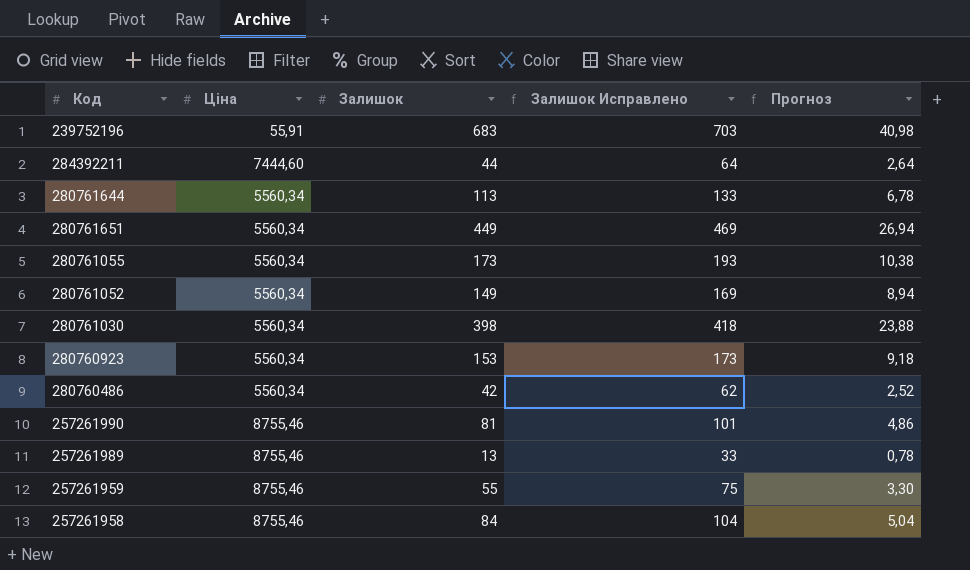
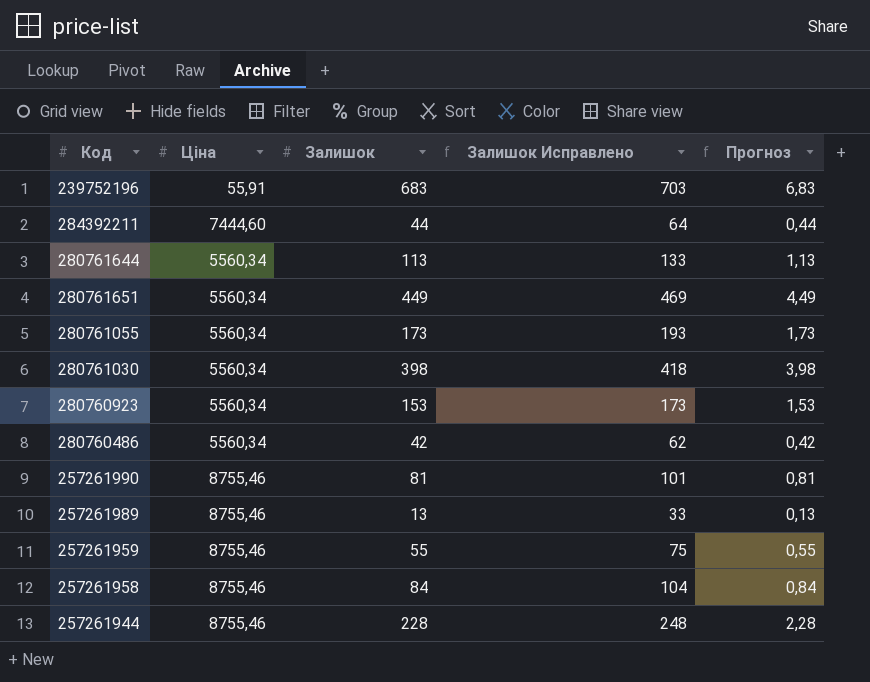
column Прогноз | formula: [Залишок] * 0,06 -> [Залишок] * 0,01
row 280761052: 5560,34 | 149 | 169 | 8,94 -> none
row 257261944: none -> 8755,46 | 228 | 248 | 2,28

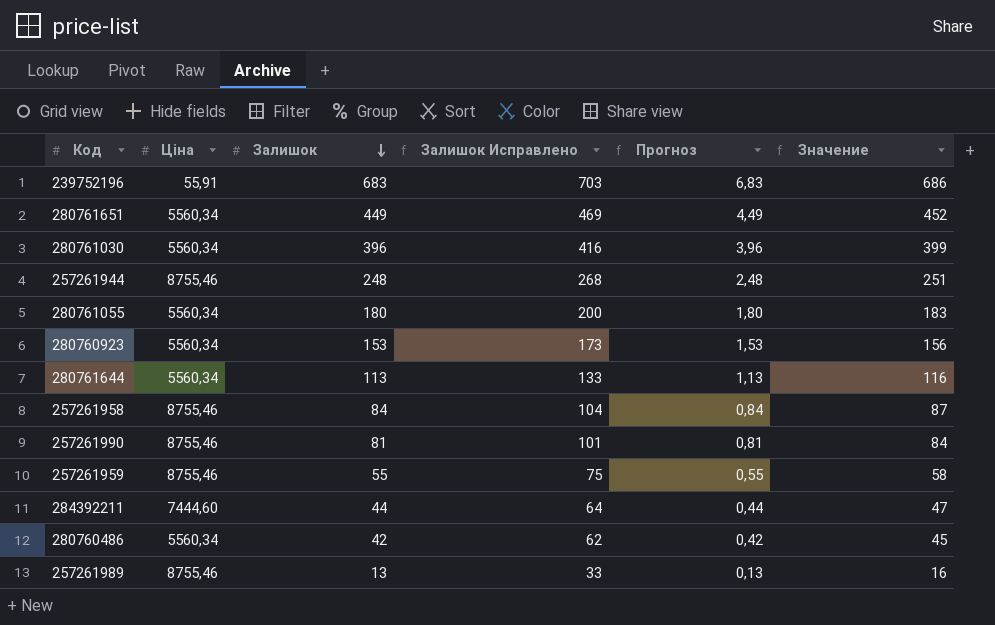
row order: none -> Залишок descending
column Значение | formula: none -> [Залишок] + 3
280761030 | Залишок: 398 -> 396
280761030 | Залишок Исправлено: 418 -> 416
280761030 | Прогноз: 3,98 -> 3,96
257261944 | Залишок: 228 -> 248
257261944 | Залишок Исправлено: 248 -> 268
257261944 | Прогноз: 2,28 -> 2,48
280761055 | Залишок: 173 -> 180
280761055 | Залишок Исправлено: 193 -> 200
280761055 | Прогноз: 1,73 -> 1,80

